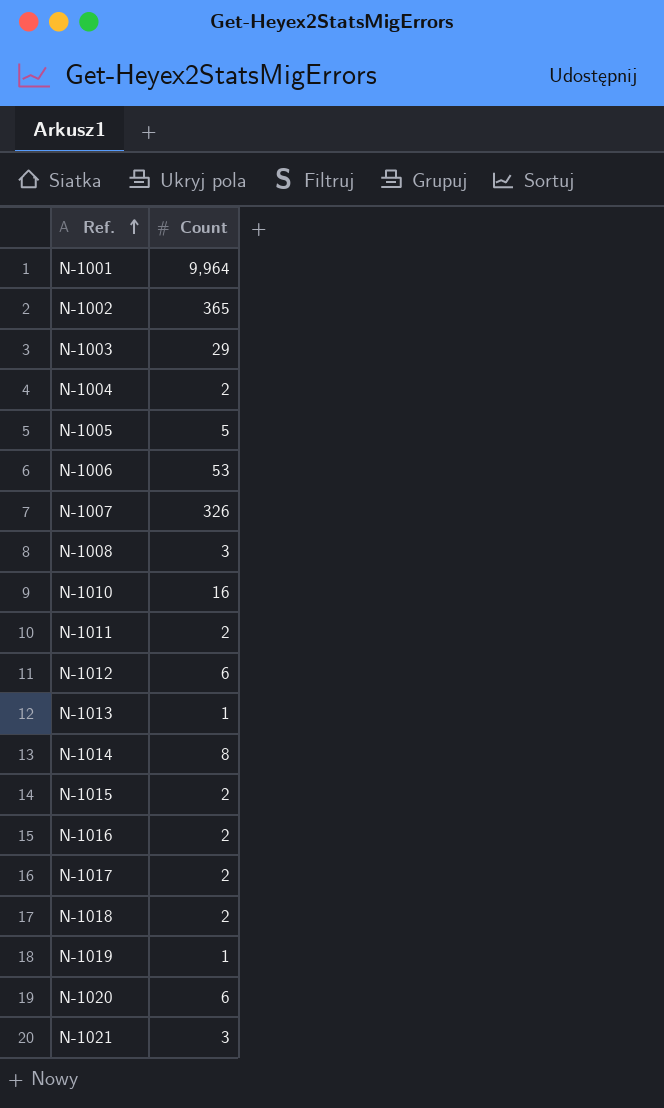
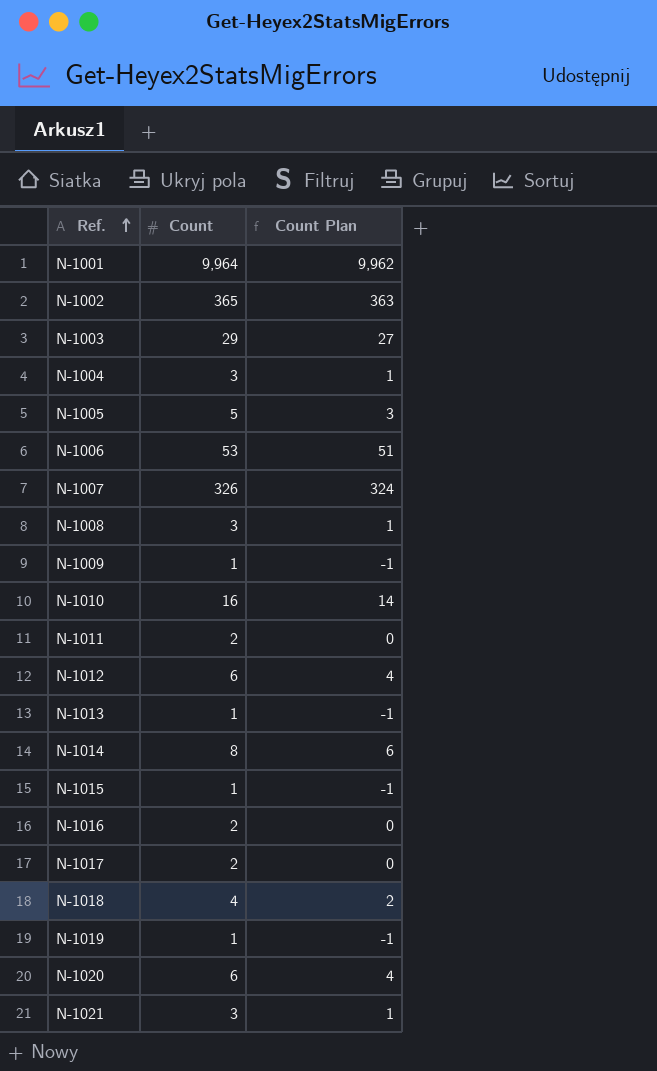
column Count Plan | formula: none -> [Count] - 2
N-1004 | Count: 2 -> 3
row N-1009: none -> 1 | -1
N-1015 | Count: 2 -> 1
N-1018 | Count: 2 -> 4

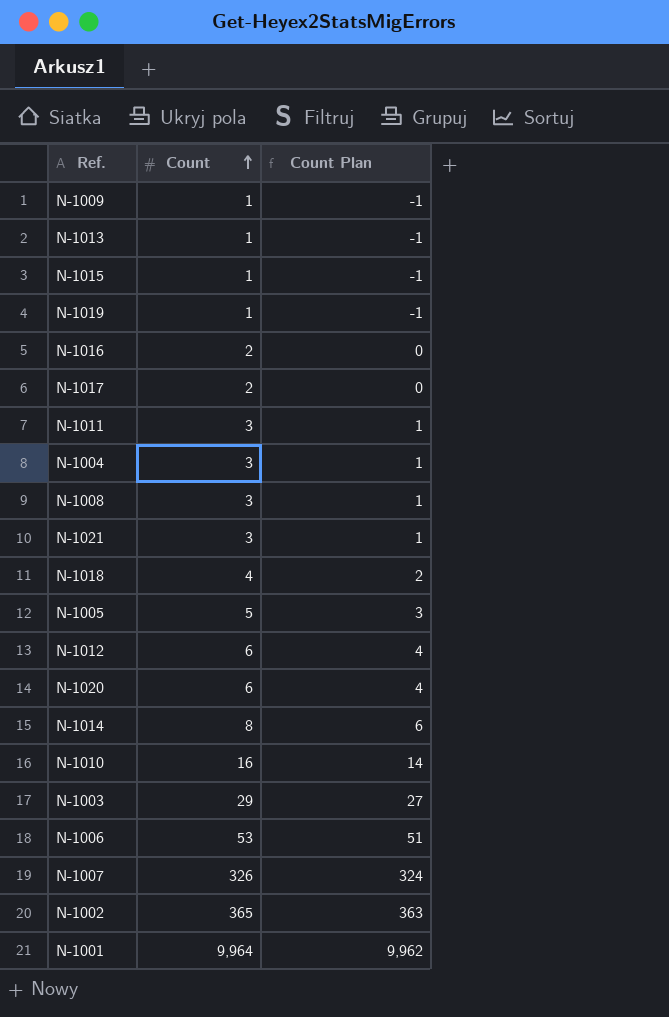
row order: Ref. ascending -> Count ascending
N-1011 | Count: 2 -> 3
N-1011 | Count Plan: 0 -> 1

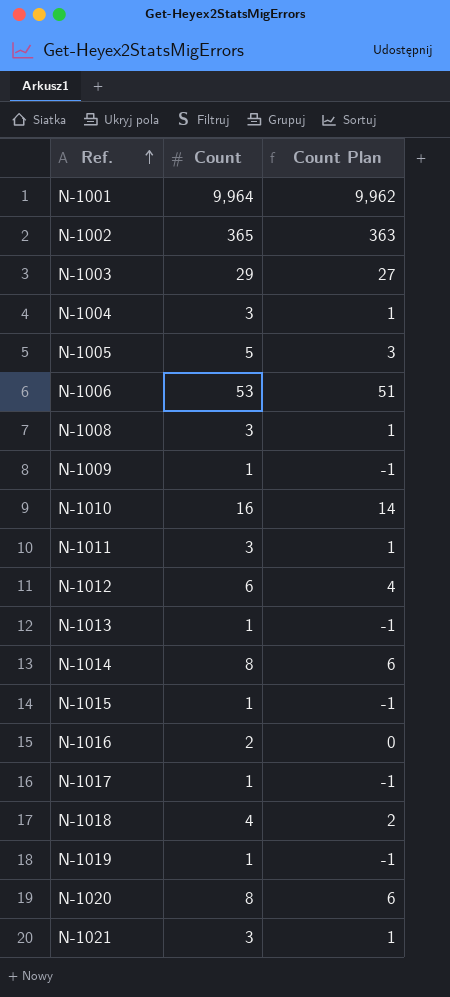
row order: Count ascending -> Ref. ascending
row N-1007: 326 | 324 -> none
N-1017 | Count: 2 -> 1
N-1017 | Count Plan: 0 -> -1
N-1020 | Count: 6 -> 8
N-1020 | Count Plan: 4 -> 6

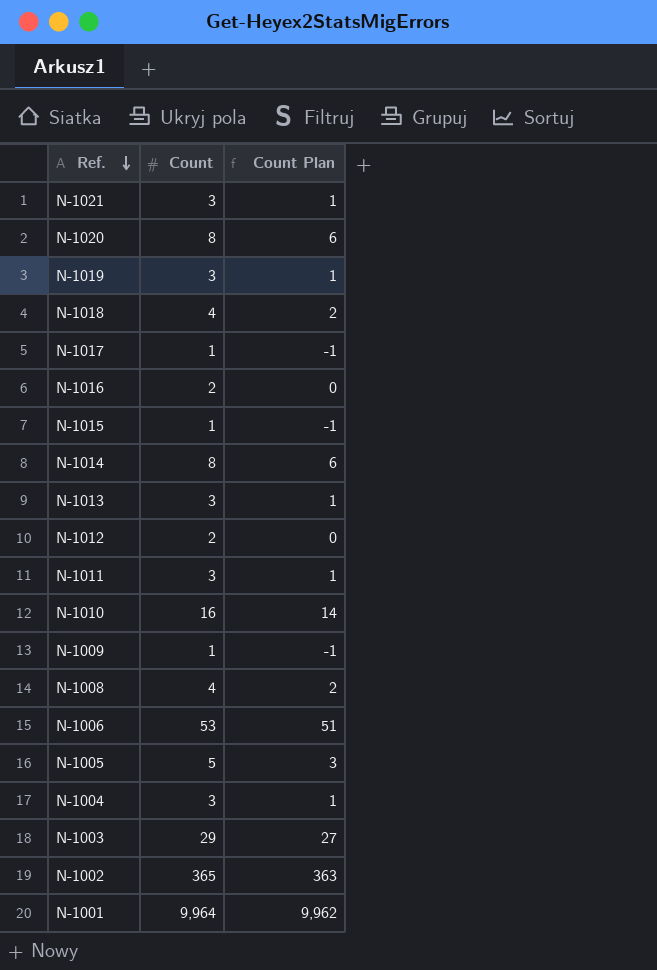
row order: Ref. ascending -> Ref. descending
N-1019 | Count: 1 -> 3
N-1019 | Count Plan: -1 -> 1
N-1013 | Count: 1 -> 3
N-1013 | Count Plan: -1 -> 1
N-1012 | Count: 6 -> 2
N-1012 | Count Plan: 4 -> 0
N-1008 | Count: 3 -> 4
N-1008 | Count Plan: 1 -> 2

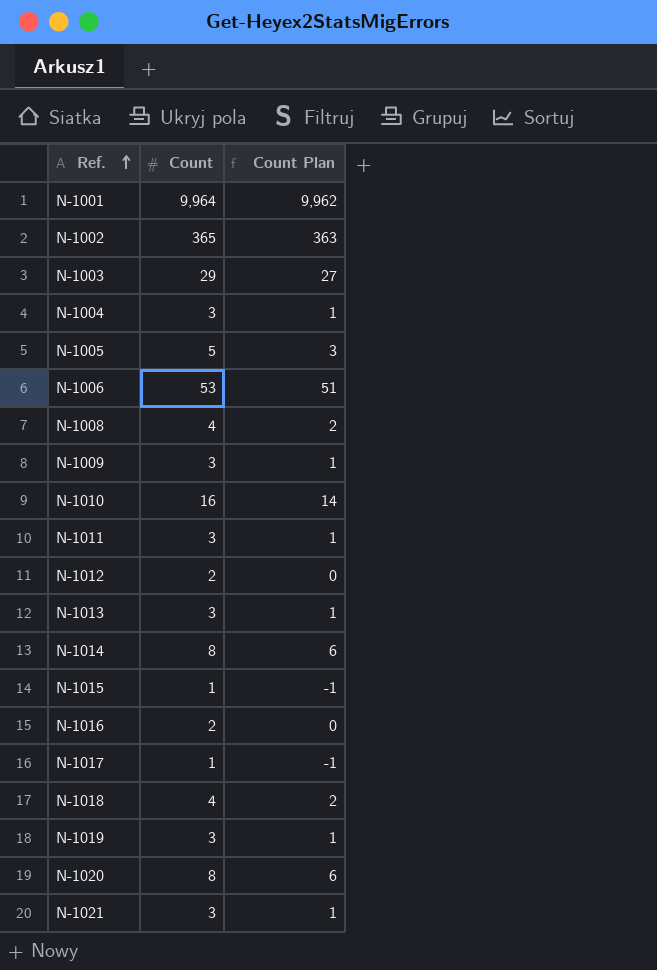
row order: Ref. descending -> Ref. ascending
N-1009 | Count: 1 -> 3
N-1009 | Count Plan: -1 -> 1

